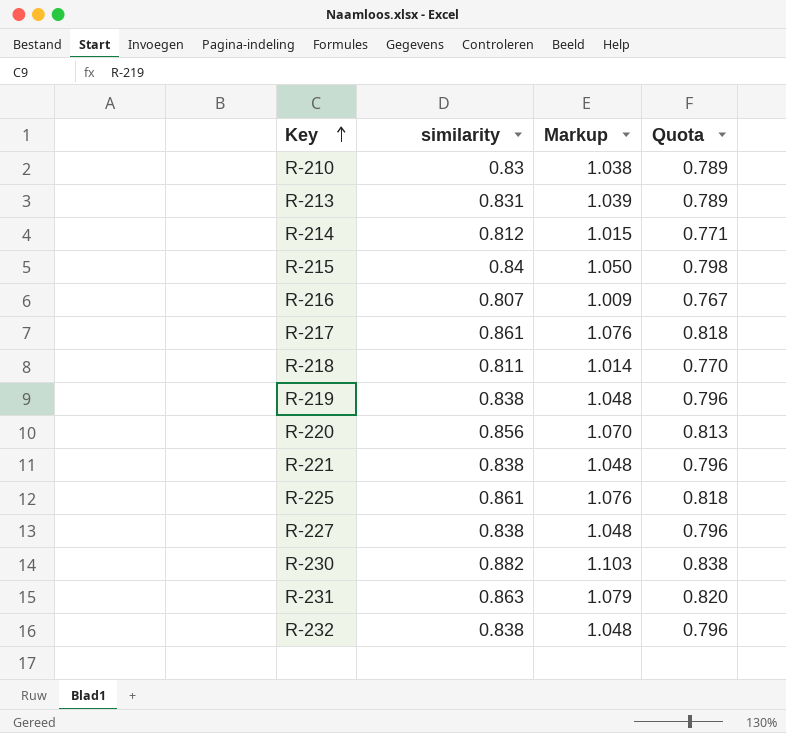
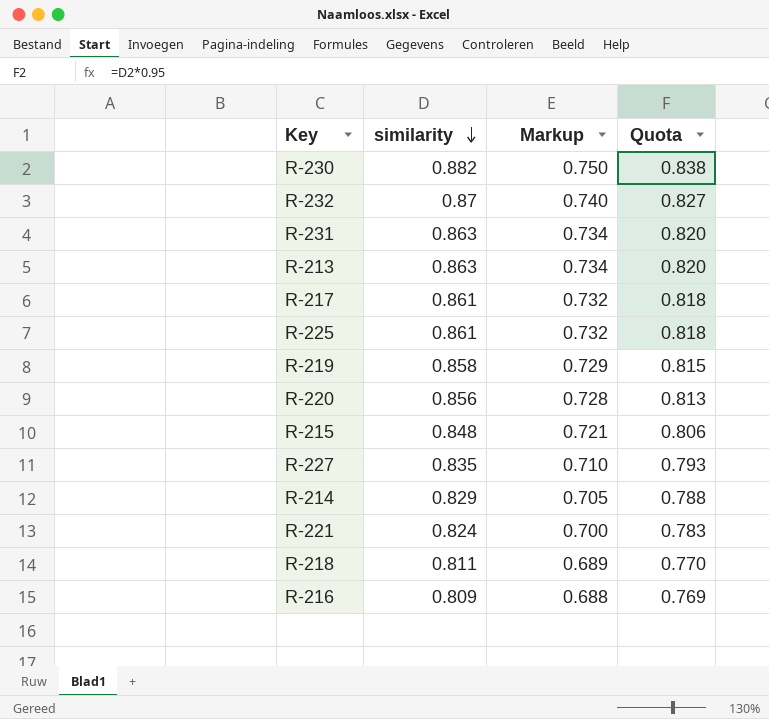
row order: Key ascending -> similarity descending
column Markup | formula: [similarity] * 1.25 -> [similarity] * 0.85
row R-210: 0.83 | 1.038 | 0.789 -> none
R-232 | similarity: 0.838 -> 0.87
R-232 | Quota: 0.796 -> 0.827
R-213 | similarity: 0.831 -> 0.863
R-213 | Quota: 0.789 -> 0.820
R-219 | similarity: 0.838 -> 0.858
R-219 | Quota: 0.796 -> 0.815
R-215 | similarity: 0.84 -> 0.848
R-215 | Quota: 0.798 -> 0.806
R-227 | similarity: 0.838 -> 0.835
R-227 | Quota: 0.796 -> 0.793
R-214 | similarity: 0.812 -> 0.829
R-214 | Quota: 0.771 -> 0.788
R-221 | similarity: 0.838 -> 0.824
R-221 | Quota: 0.796 -> 0.783
R-216 | similarity: 0.807 -> 0.809
R-216 | Quota: 0.767 -> 0.769

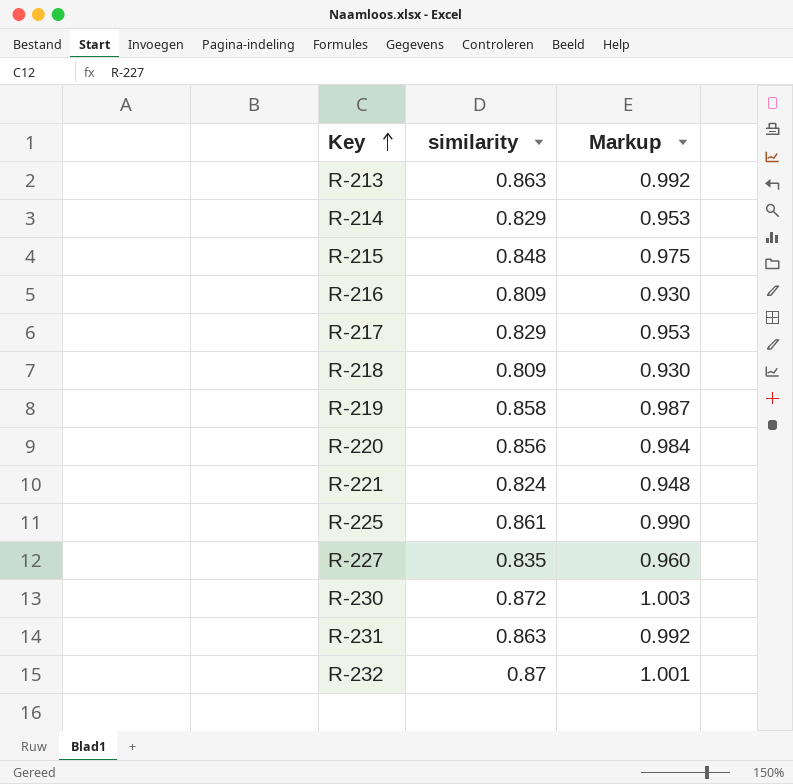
row order: similarity descending -> Key ascending
column Quota | formula: [similarity] * 0.95 -> none
column Markup | formula: [similarity] * 0.85 -> [similarity] * 1.15
R-217 | similarity: 0.861 -> 0.829
R-218 | similarity: 0.811 -> 0.809
R-230 | similarity: 0.882 -> 0.872

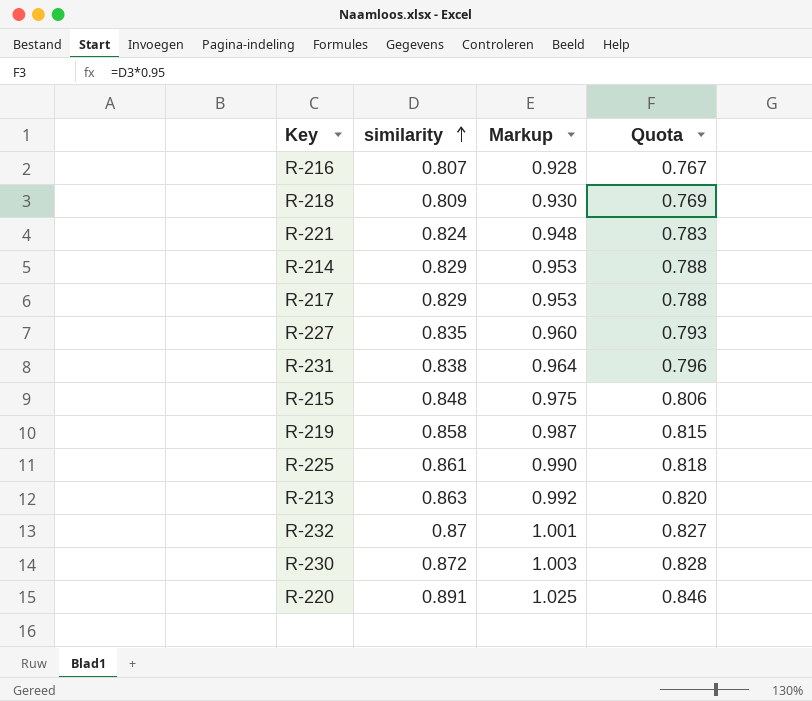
row order: Key ascending -> similarity ascending
column Quota | formula: none -> [similarity] * 0.95
R-216 | similarity: 0.809 -> 0.807
R-216 | Markup: 0.930 -> 0.928
R-231 | similarity: 0.863 -> 0.838
R-231 | Markup: 0.992 -> 0.964
R-220 | similarity: 0.856 -> 0.891
R-220 | Markup: 0.984 -> 1.025

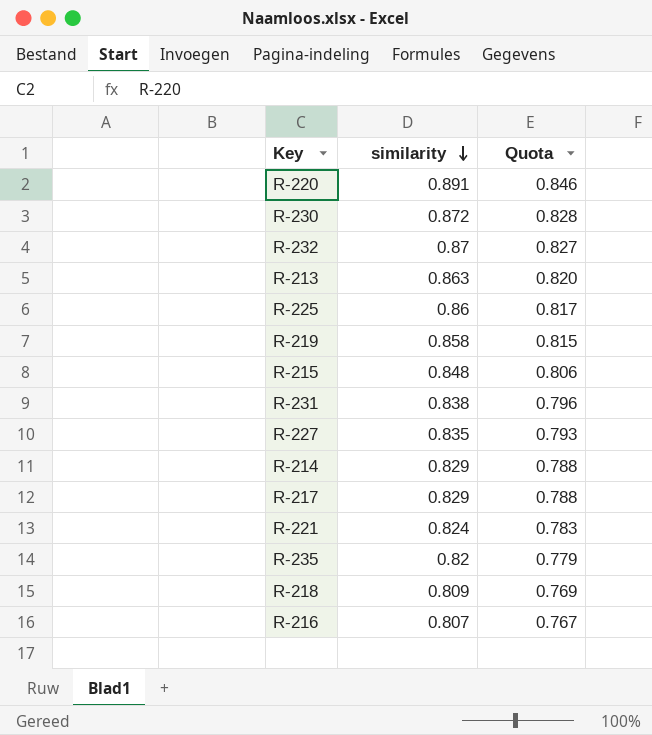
row order: similarity ascending -> similarity descending
column Markup | formula: [similarity] * 1.15 -> none
R-225 | similarity: 0.861 -> 0.86
R-225 | Quota: 0.818 -> 0.817
row R-235: none -> 0.82 | 0.779

